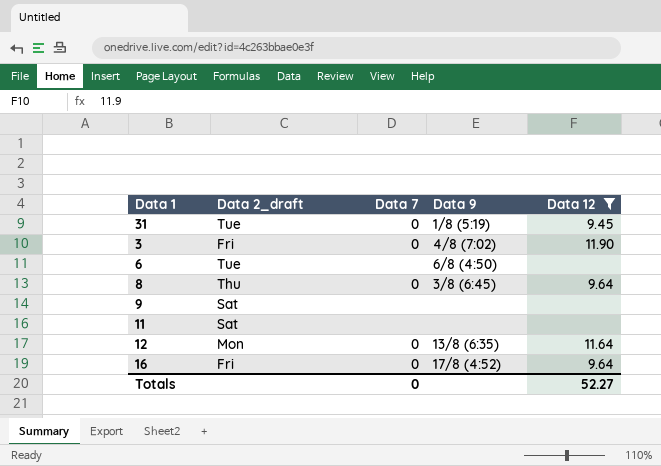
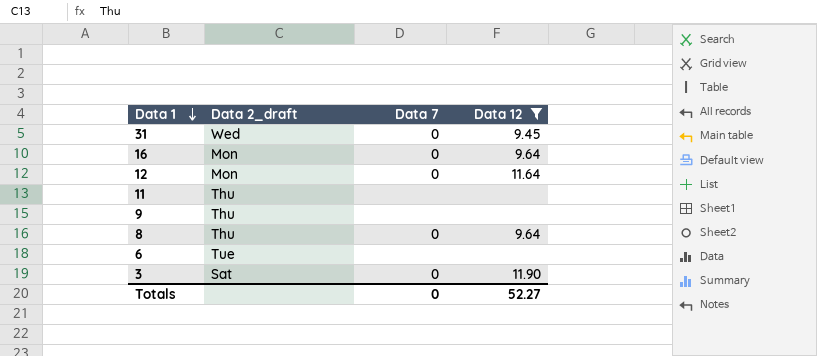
row order: none -> Data 1 descending
column Data 9 | position: 4 -> none
31 | Data 2_draft: Tue -> Wed
16 | Data 2_draft: Fri -> Mon
11 | Data 2_draft: Sat -> Thu
9 | Data 2_draft: Sat -> Thu
3 | Data 2_draft: Fri -> Sat

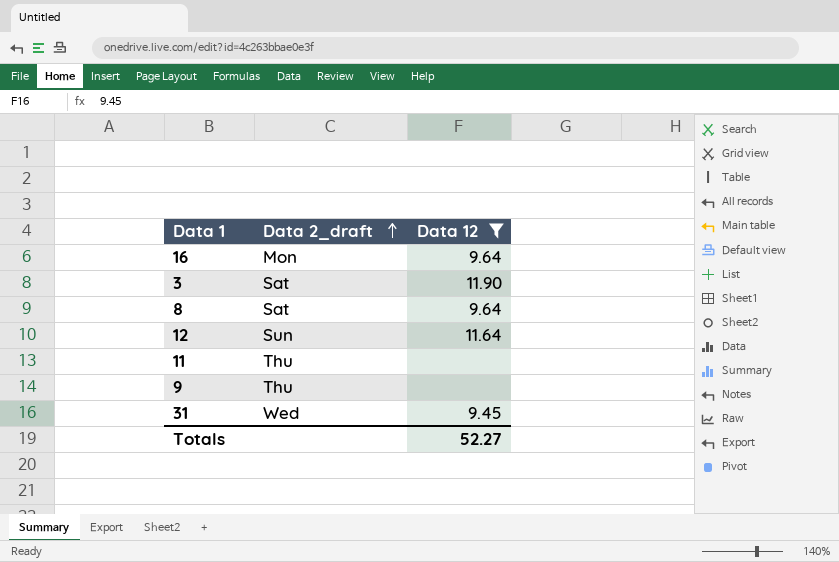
row order: Data 1 descending -> Data 2_draft ascending
column Data 7 | position: 3 -> none
row 6: Tue | none | none -> none
8 | Data 2_draft: Thu -> Sat
12 | Data 2_draft: Mon -> Sun

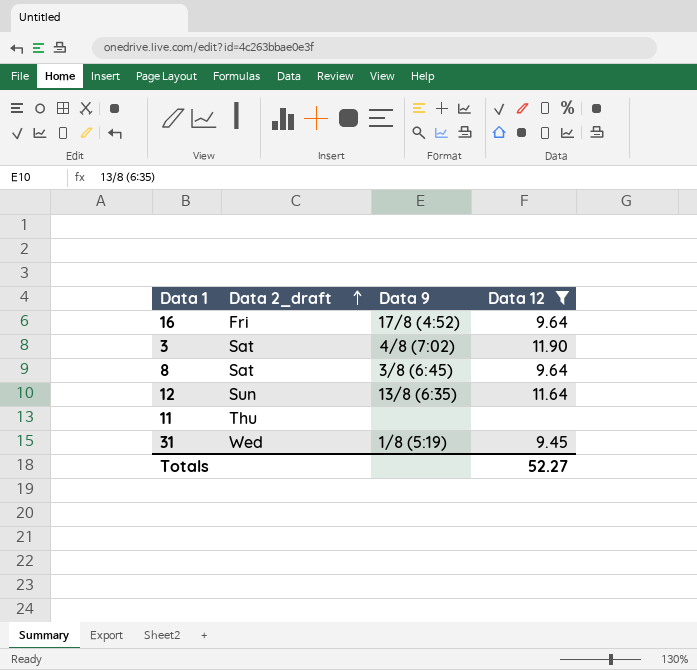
column Data 9 | position: none -> 3
row 9: Thu | none -> none
16 | Data 2_draft: Mon -> Fri

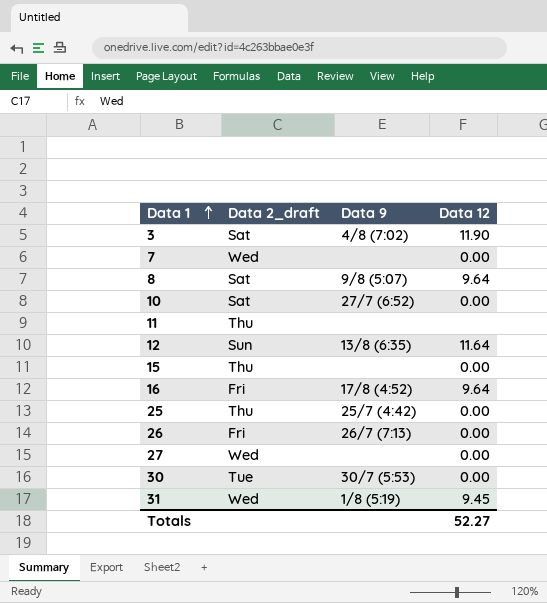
filter: Data 12 != 0.00 -> none
row order: Data 2_draft ascending -> Data 1 ascending
8 | Data 9: 3/8 (6:45) -> 9/8 (5:07)

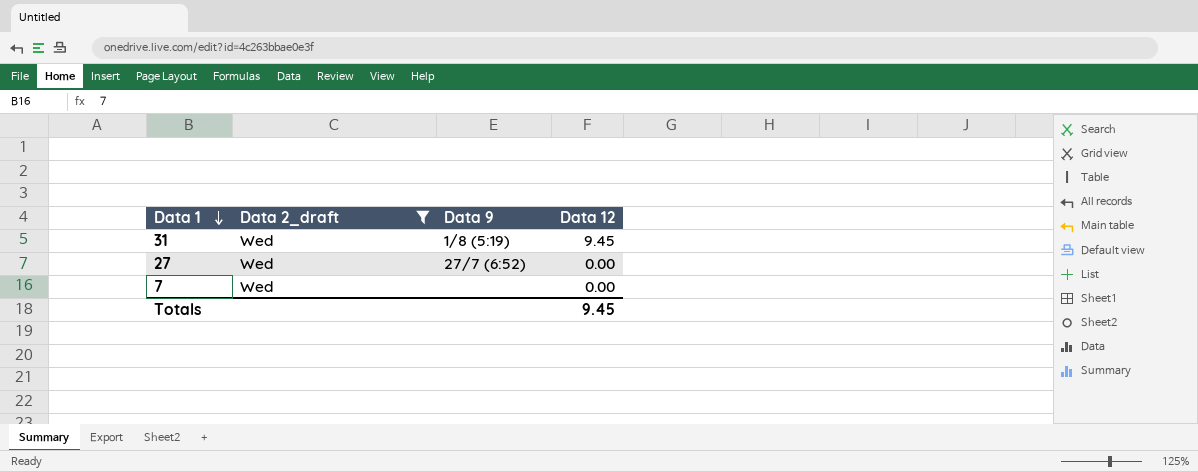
filter: none -> Data 2_draft = Wed
row order: Data 1 ascending -> Data 1 descending
27 | Data 9: none -> 27/7 (6:52)
Totals | Data 12: 52.27 -> 9.45

